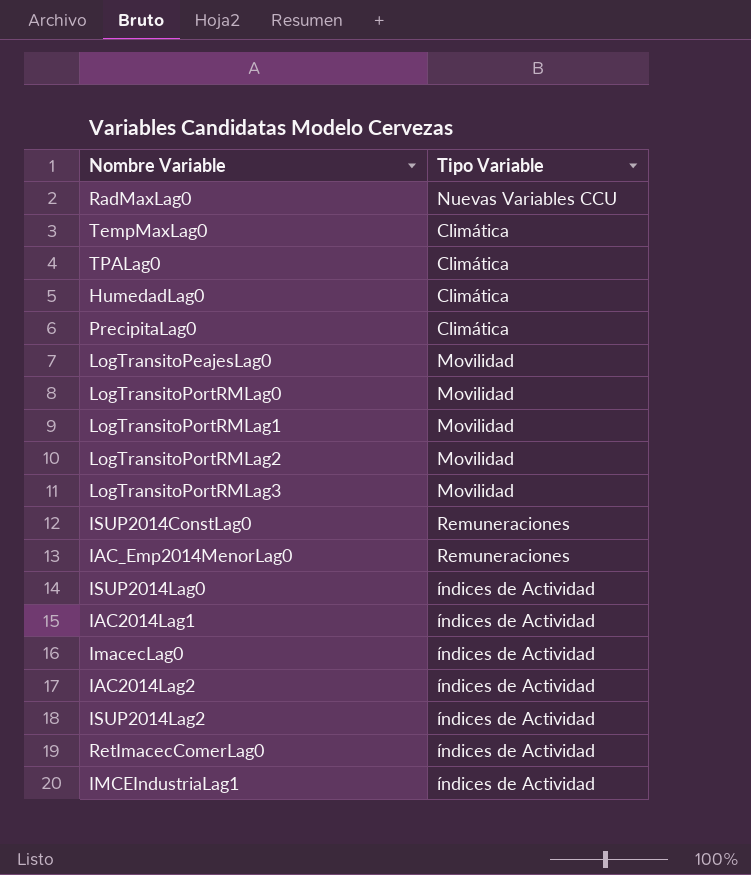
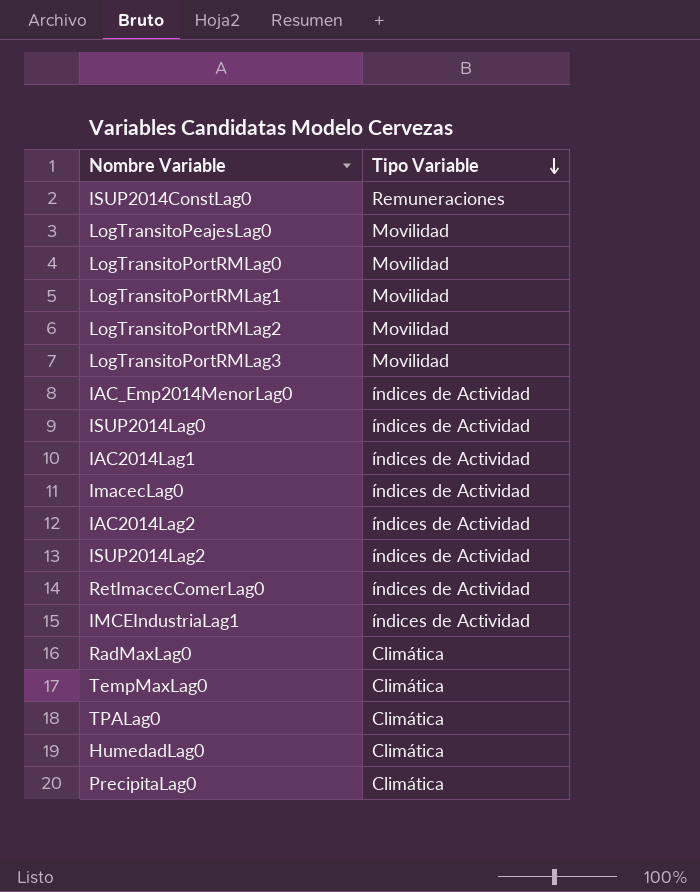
row order: none -> Tipo Variable descending
IAC_Emp2014MenorLag0 | Tipo Variable: Remuneraciones -> índices de Actividad
RadMaxLag0 | Tipo Variable: Nuevas Variables CCU -> Climática

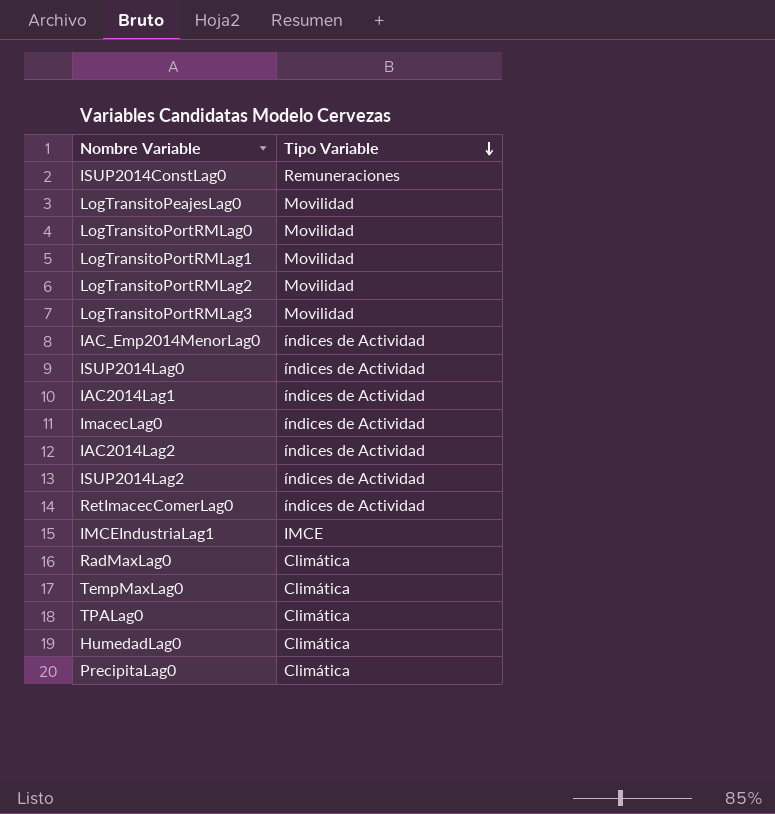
IMCEIndustriaLag1 | Tipo Variable: índices de Actividad -> IMCE

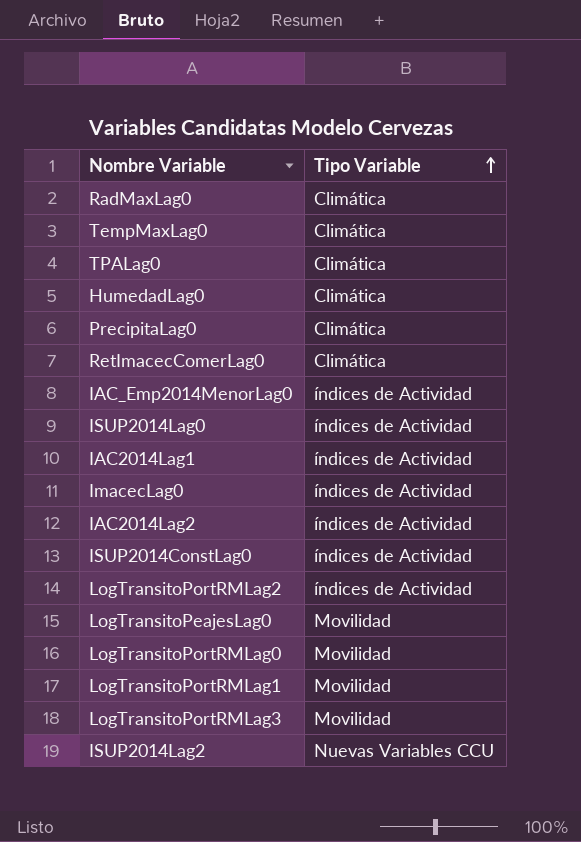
row order: Tipo Variable descending -> Tipo Variable ascending
row IMCEIndustriaLag1: IMCE -> none
RetImacecComerLag0 | Tipo Variable: índices de Actividad -> Climática
ISUP2014ConstLag0 | Tipo Variable: Remuneraciones -> índices de Actividad
LogTransitoPortRMLag2 | Tipo Variable: Movilidad -> índices de Actividad
ISUP2014Lag2 | Tipo Variable: índices de Actividad -> Nuevas Variables CCU

